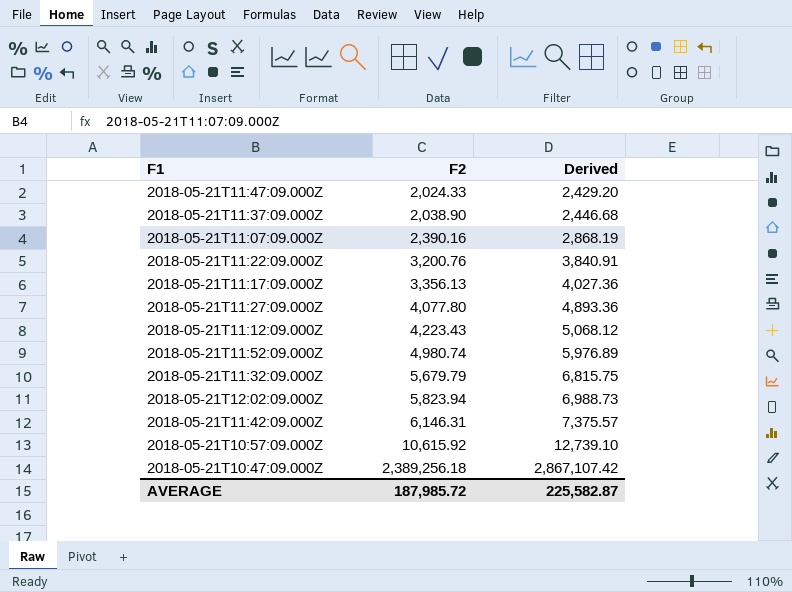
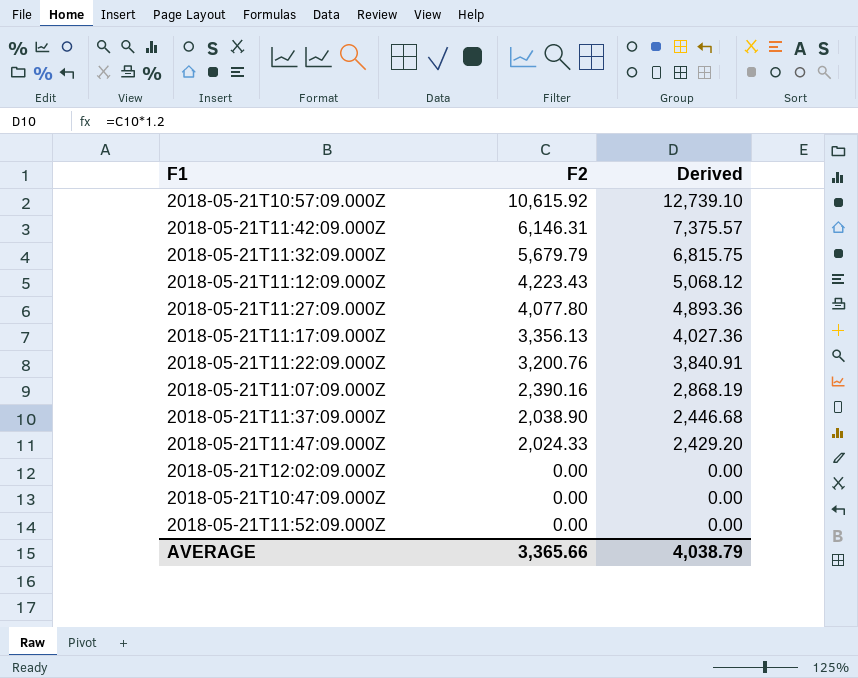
row order: F2 ascending -> F2 descending
2018-05-21T12:02:09.000Z | F2: 5,823.94 -> 0.00
2018-05-21T12:02:09.000Z | Derived: 6,988.73 -> 0.00
2018-05-21T10:47:09.000Z | F2: 2,389,256.18 -> 0.00
2018-05-21T10:47:09.000Z | Derived: 2,867,107.42 -> 0.00
2018-05-21T11:52:09.000Z | F2: 4,980.74 -> 0.00
2018-05-21T11:52:09.000Z | Derived: 5,976.89 -> 0.00
AVERAGE | F2: 187,985.72 -> 3,365.66
AVERAGE | Derived: 225,582.87 -> 4,038.79

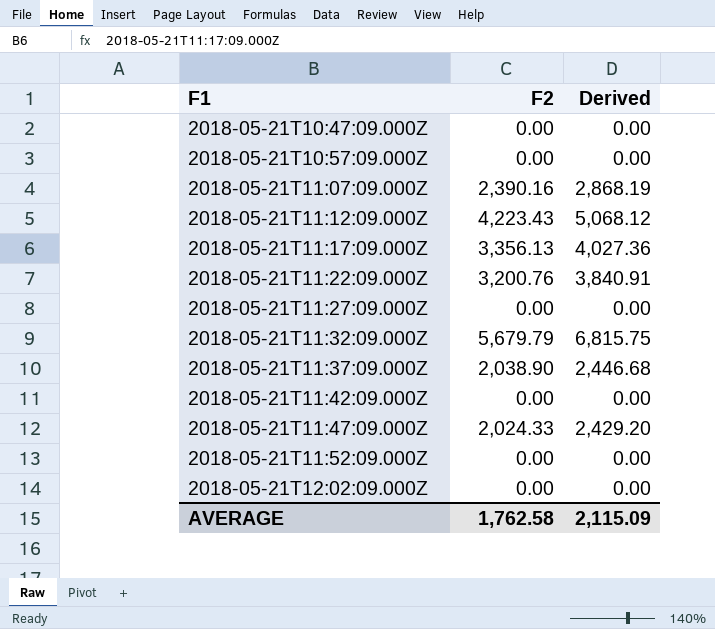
row order: F2 descending -> F1 ascending
2018-05-21T10:57:09.000Z | F2: 10,615.92 -> 0.00
2018-05-21T10:57:09.000Z | Derived: 12,739.10 -> 0.00
2018-05-21T11:27:09.000Z | F2: 4,077.80 -> 0.00
2018-05-21T11:27:09.000Z | Derived: 4,893.36 -> 0.00
2018-05-21T11:42:09.000Z | F2: 6,146.31 -> 0.00
2018-05-21T11:42:09.000Z | Derived: 7,375.57 -> 0.00
AVERAGE | F2: 3,365.66 -> 1,762.58
AVERAGE | Derived: 4,038.79 -> 2,115.09

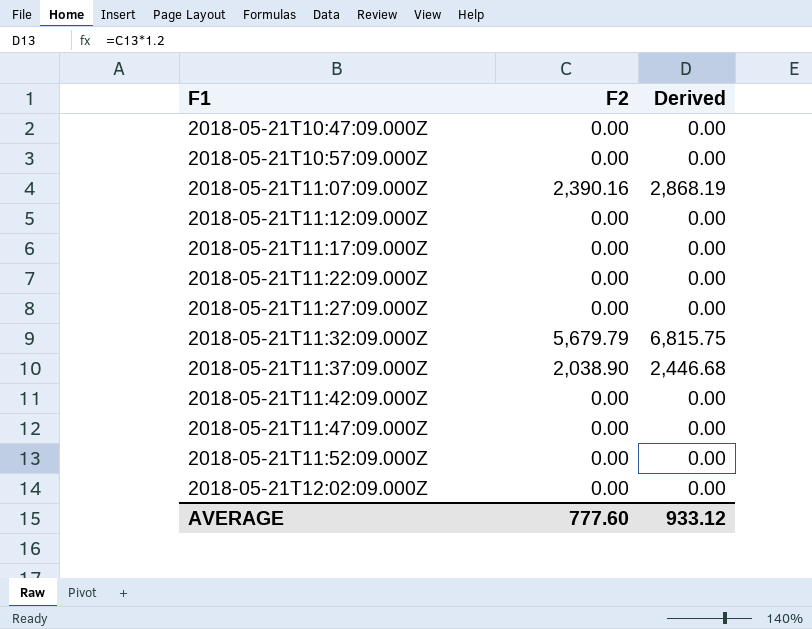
2018-05-21T11:12:09.000Z | F2: 4,223.43 -> 0.00
2018-05-21T11:12:09.000Z | Derived: 5,068.12 -> 0.00
2018-05-21T11:17:09.000Z | F2: 3,356.13 -> 0.00
2018-05-21T11:17:09.000Z | Derived: 4,027.36 -> 0.00
2018-05-21T11:22:09.000Z | F2: 3,200.76 -> 0.00
2018-05-21T11:22:09.000Z | Derived: 3,840.91 -> 0.00
2018-05-21T11:47:09.000Z | F2: 2,024.33 -> 0.00
2018-05-21T11:47:09.000Z | Derived: 2,429.20 -> 0.00
AVERAGE | F2: 1,762.58 -> 777.60
AVERAGE | Derived: 2,115.09 -> 933.12

